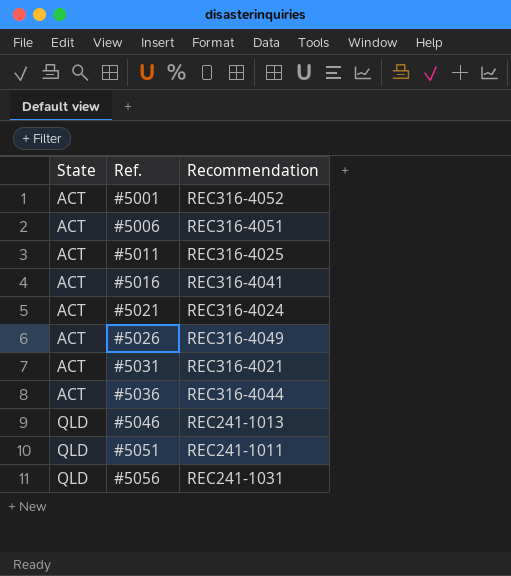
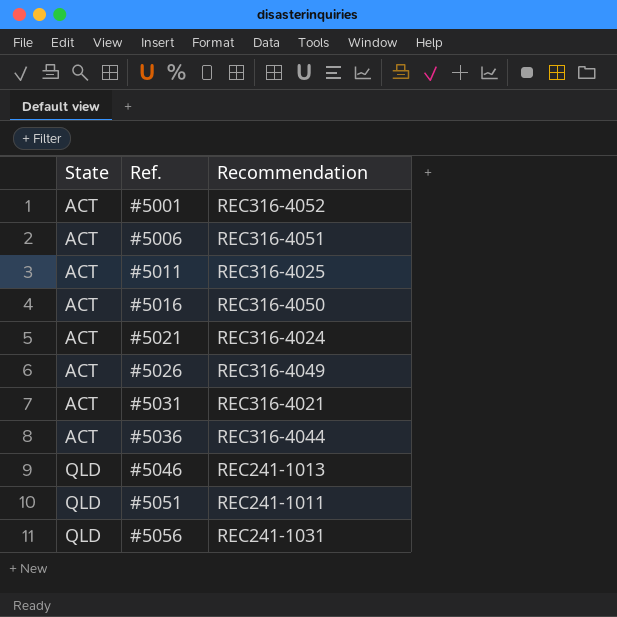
#5016 | Recommendation: REC316-4041 -> REC316-4050

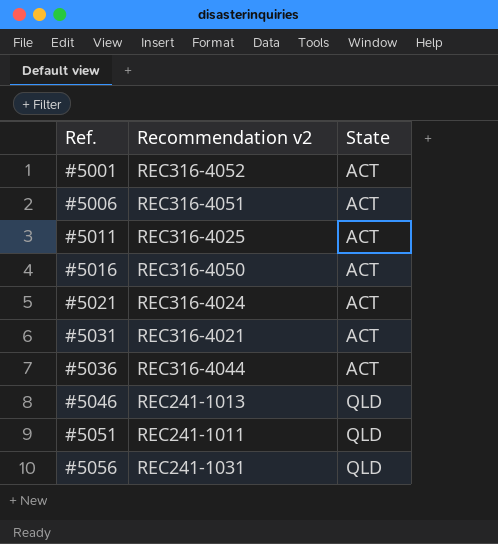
column name: Recommendation -> Recommendation v2
column State | position: 1 -> 3
row #5026: ACT | REC316-4049 -> none

